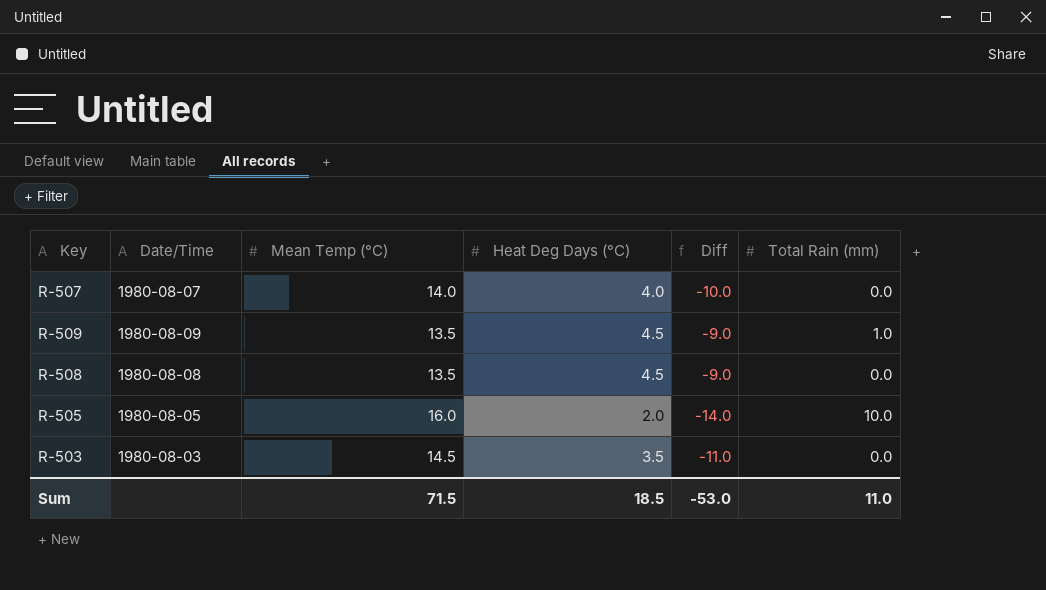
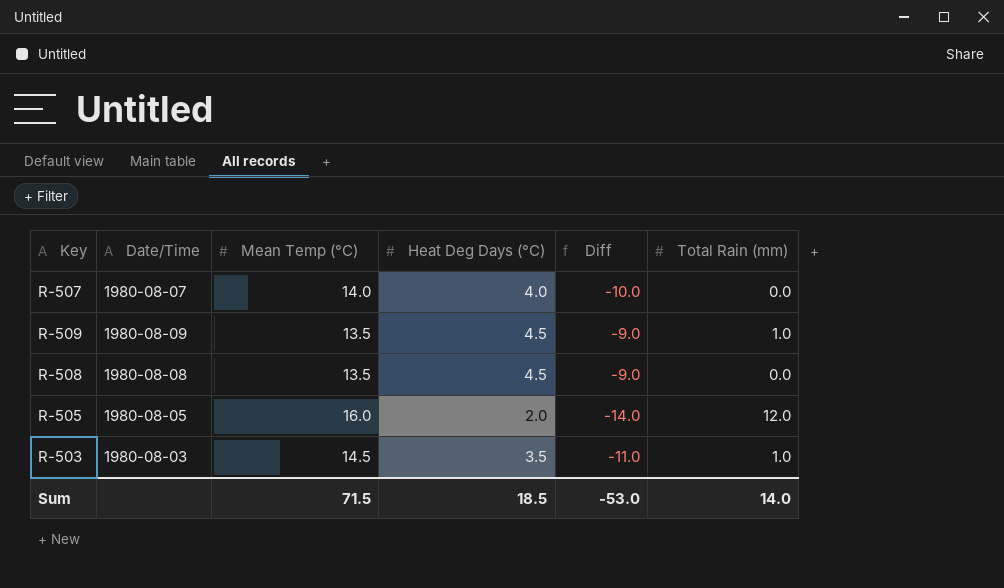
R-505 | Total Rain (mm): 10.0 -> 12.0
R-503 | Total Rain (mm): 0.0 -> 1.0
Sum | Total Rain (mm): 11.0 -> 14.0

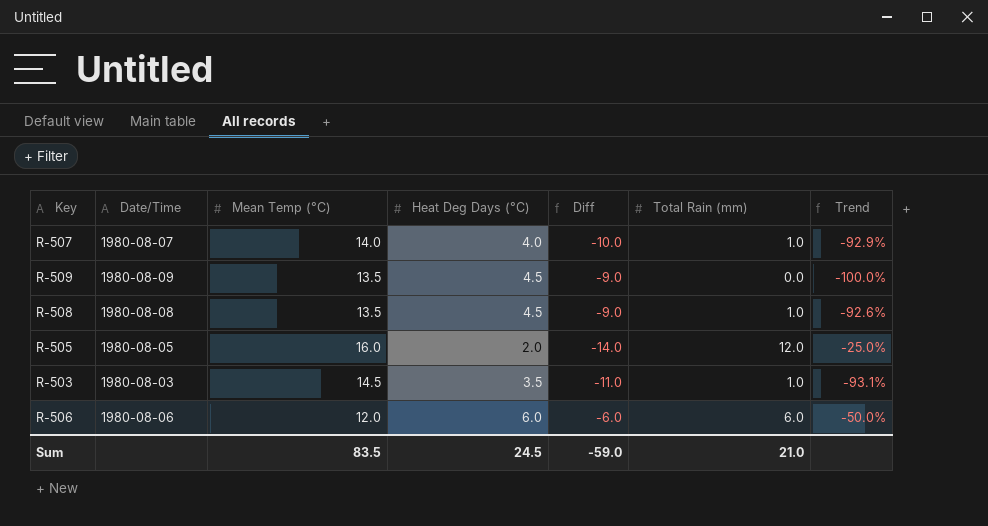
column Trend | formula: none -> ([Total Rain (mm)] - [Mean Temp (°C)]) / [Mean Temp (°C)]
R-507 | Total Rain (mm): 0.0 -> 1.0
R-509 | Total Rain (mm): 1.0 -> 0.0
R-508 | Total Rain (mm): 0.0 -> 1.0
row R-506: none -> 1980-08-06 | 12.0 | 6.0 | -6.0 | 6.0 | -50.0%
Sum | Mean Temp (°C): 71.5 -> 83.5
Sum | Heat Deg Days (°C): 18.5 -> 24.5
Sum | Diff: -53.0 -> -59.0
Sum | Total Rain (mm): 14.0 -> 21.0

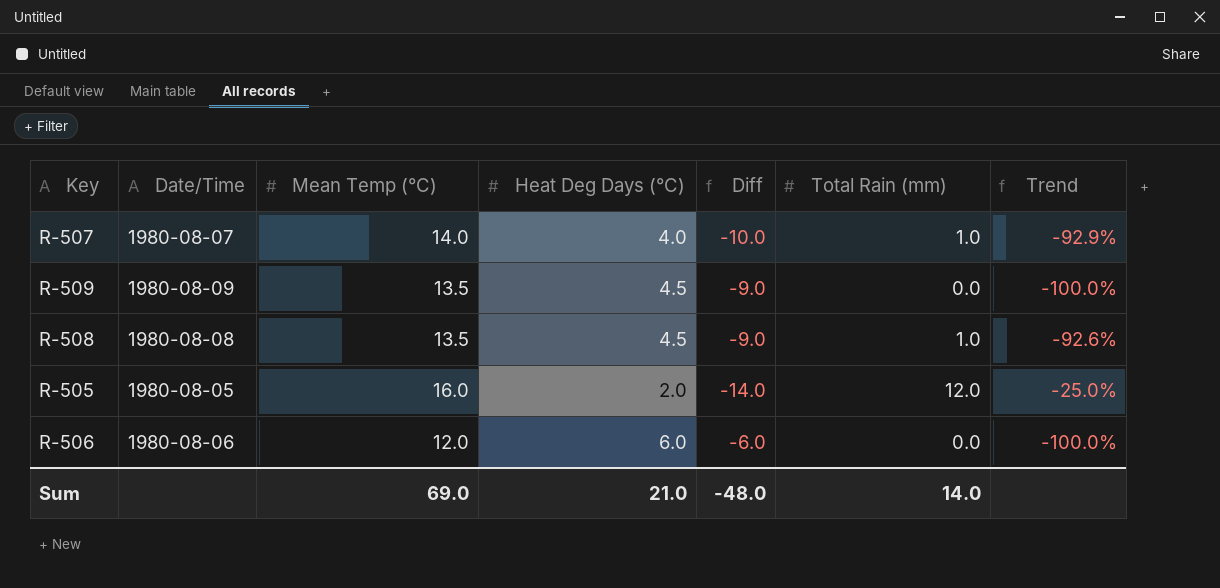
row R-503: 1980-08-03 | 14.5 | 3.5 | -11.0 | 1.0 | -93.1% -> none
R-506 | Total Rain (mm): 6.0 -> 0.0
R-506 | Trend: -50.0% -> -100.0%
Sum | Mean Temp (°C): 83.5 -> 69.0
Sum | Heat Deg Days (°C): 24.5 -> 21.0
Sum | Diff: -59.0 -> -48.0
Sum | Total Rain (mm): 21.0 -> 14.0

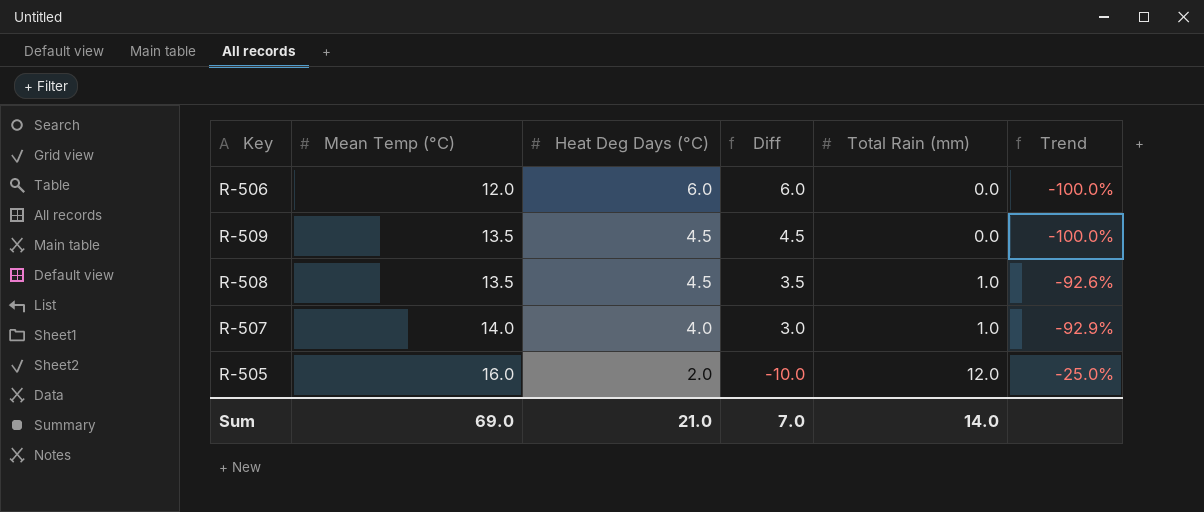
row order: none -> Mean Temp (°C) ascending
column Date/Time | position: 2 -> none
column Diff | formula: [Heat Deg Days (°C)] - [Mean Temp (°C)] -> [Heat Deg Days (°C)] - [Total Rain (mm)]
Sum | Diff: -48.0 -> 7.0

